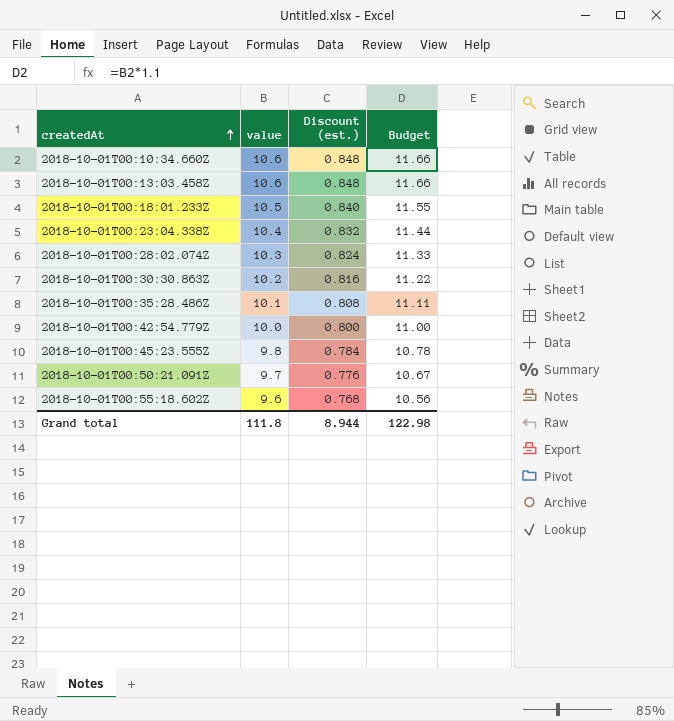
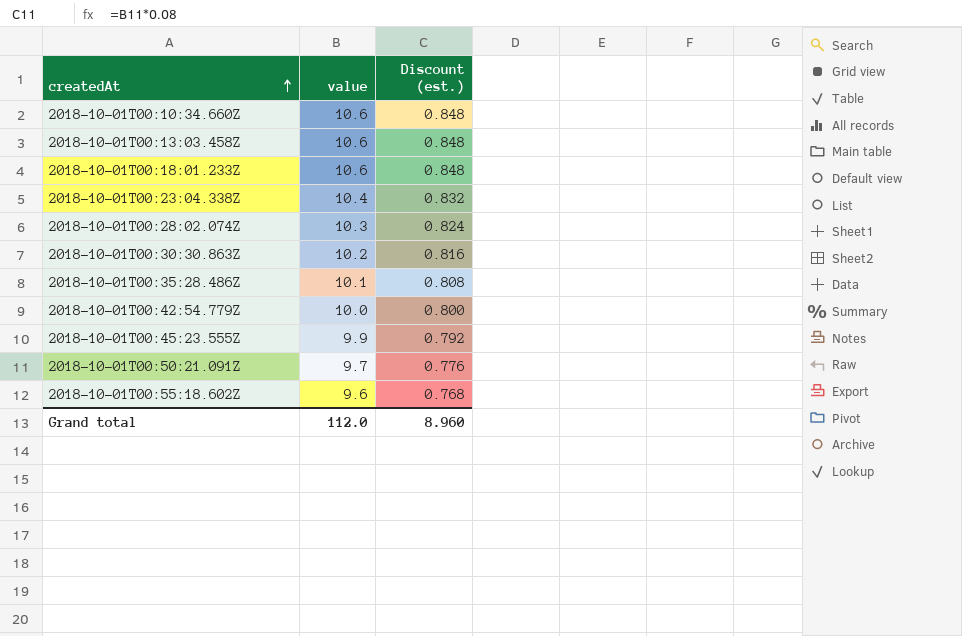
column Budget | formula: [value] * 1.1 -> none
2018-10-01T00:18:01.233Z | value: 10.5 -> 10.6
2018-10-01T00:18:01.233Z | Discount (est.): 0.840 -> 0.848
2018-10-01T00:45:23.555Z | value: 9.8 -> 9.9
2018-10-01T00:45:23.555Z | Discount (est.): 0.784 -> 0.792
Grand total | value: 111.8 -> 112.0
Grand total | Discount (est.): 8.944 -> 8.960

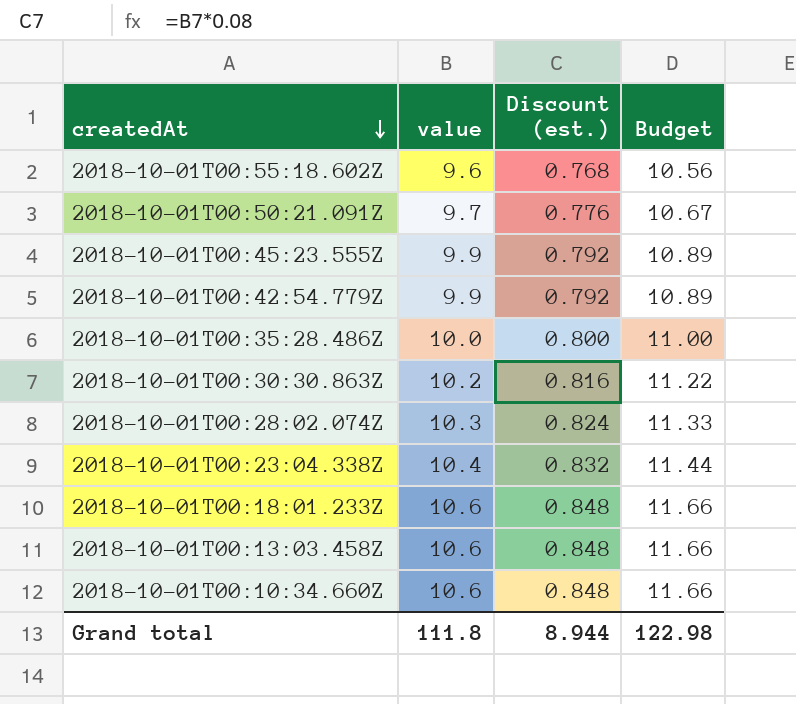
row order: createdAt ascending -> createdAt descending
column Budget | formula: none -> [value] * 1.1
2018-10-01T00:42:54.779Z | value: 10.0 -> 9.9
2018-10-01T00:42:54.779Z | Discount (est.): 0.800 -> 0.792
2018-10-01T00:35:28.486Z | value: 10.1 -> 10.0
2018-10-01T00:35:28.486Z | Discount (est.): 0.808 -> 0.800
Grand total | value: 112.0 -> 111.8
Grand total | Discount (est.): 8.960 -> 8.944

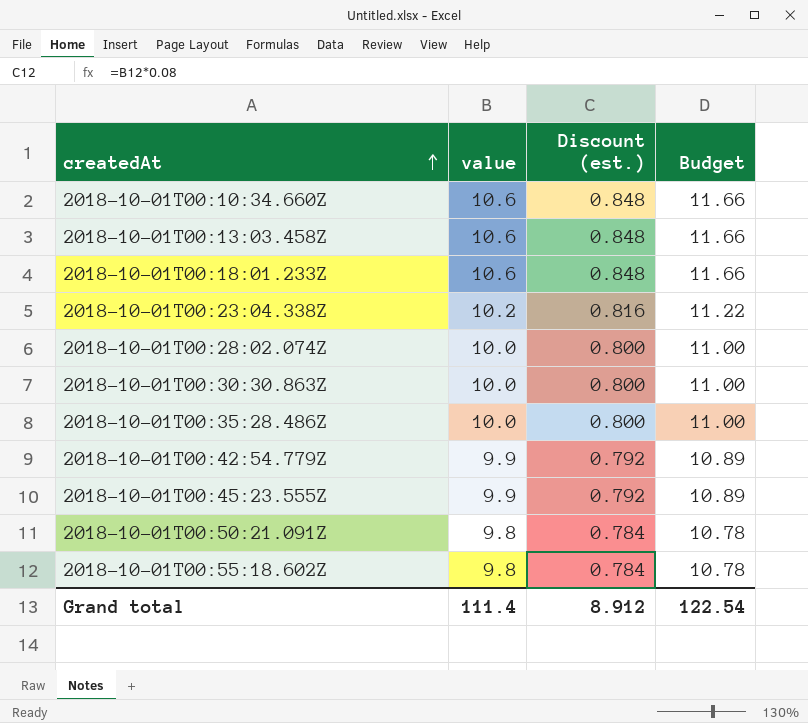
row order: createdAt descending -> createdAt ascending
2018-10-01T00:23:04.338Z | value: 10.4 -> 10.2
2018-10-01T00:23:04.338Z | Discount (est.): 0.832 -> 0.816
2018-10-01T00:23:04.338Z | Budget: 11.44 -> 11.22
2018-10-01T00:28:02.074Z | value: 10.3 -> 10.0
2018-10-01T00:28:02.074Z | Discount (est.): 0.824 -> 0.800
2018-10-01T00:28:02.074Z | Budget: 11.33 -> 11.00
2018-10-01T00:30:30.863Z | value: 10.2 -> 10.0
2018-10-01T00:30:30.863Z | Discount (est.): 0.816 -> 0.800
2018-10-01T00:30:30.863Z | Budget: 11.22 -> 11.00
2018-10-01T00:50:21.091Z | value: 9.7 -> 9.8
2018-10-01T00:50:21.091Z | Discount (est.): 0.776 -> 0.784
2018-10-01T00:50:21.091Z | Budget: 10.67 -> 10.78
2018-10-01T00:55:18.602Z | value: 9.6 -> 9.8
2018-10-01T00:55:18.602Z | Discount (est.): 0.768 -> 0.784
2018-10-01T00:55:18.602Z | Budget: 10.56 -> 10.78
Grand total | value: 111.8 -> 111.4
Grand total | Discount (est.): 8.944 -> 8.912
Grand total | Budget: 122.98 -> 122.54

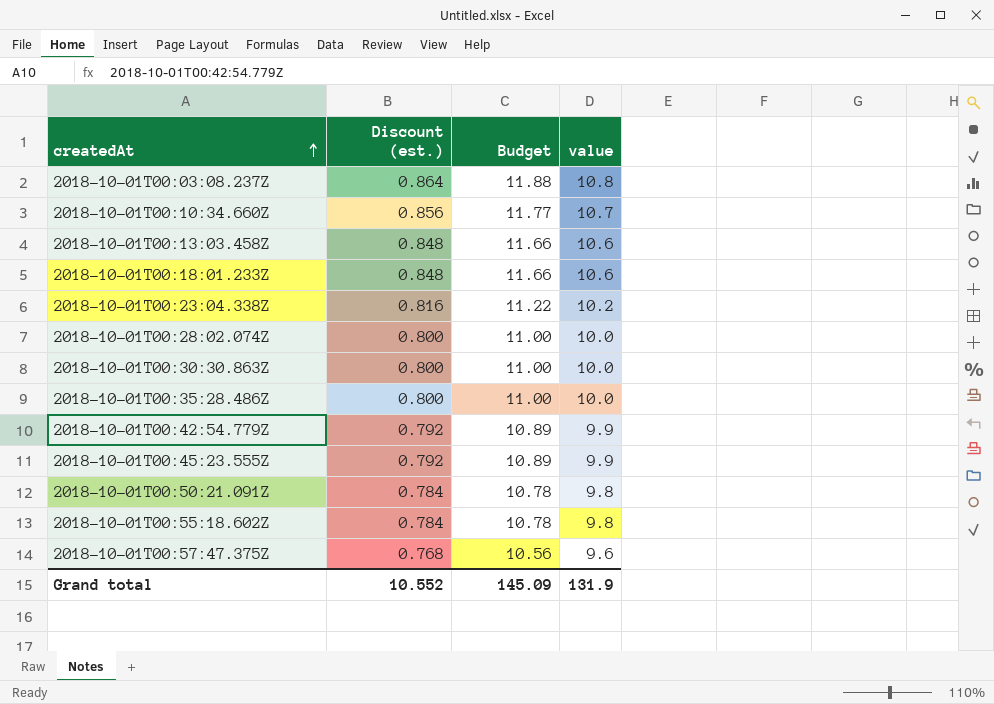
column value | position: 2 -> 4
row 2018-10-01T00:03:08.237Z: none -> 0.864 | 11.88 | 10.8
2018-10-01T00:10:34.660Z | Discount (est.): 0.848 -> 0.856
2018-10-01T00:10:34.660Z | Budget: 11.66 -> 11.77
2018-10-01T00:10:34.660Z | value: 10.6 -> 10.7
row 2018-10-01T00:57:47.375Z: none -> 0.768 | 10.56 | 9.6
Grand total | Discount (est.): 8.912 -> 10.552
Grand total | Budget: 122.54 -> 145.09
Grand total | value: 111.4 -> 131.9

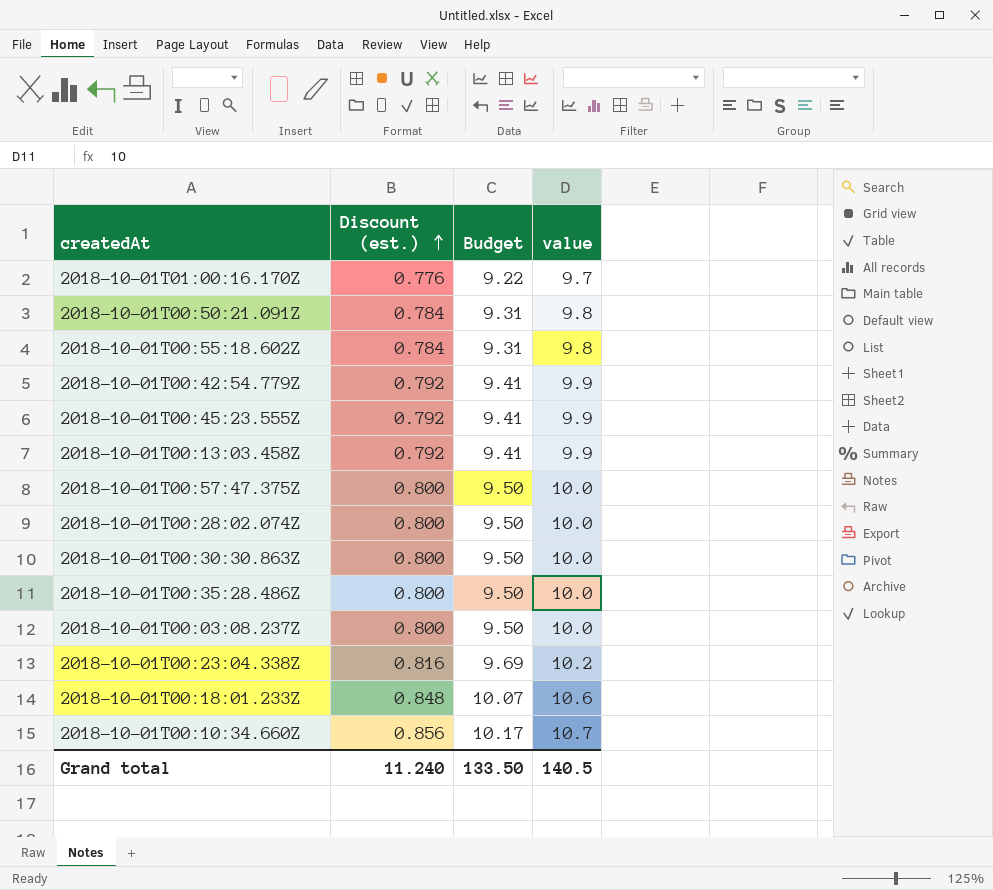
row order: createdAt ascending -> Discount (est.) ascending
column Budget | formula: [value] * 1.1 -> [value] * 0.95
row 2018-10-01T01:00:16.170Z: none -> 0.776 | 9.22 | 9.7
2018-10-01T00:13:03.458Z | Discount (est.): 0.848 -> 0.792
2018-10-01T00:13:03.458Z | value: 10.6 -> 9.9
2018-10-01T00:57:47.375Z | Discount (est.): 0.768 -> 0.800
2018-10-01T00:57:47.375Z | value: 9.6 -> 10.0
2018-10-01T00:03:08.237Z | Discount (est.): 0.864 -> 0.800
2018-10-01T00:03:08.237Z | value: 10.8 -> 10.0
Grand total | Discount (est.): 10.552 -> 11.240
Grand total | Budget: 145.09 -> 133.50
Grand total | value: 131.9 -> 140.5

